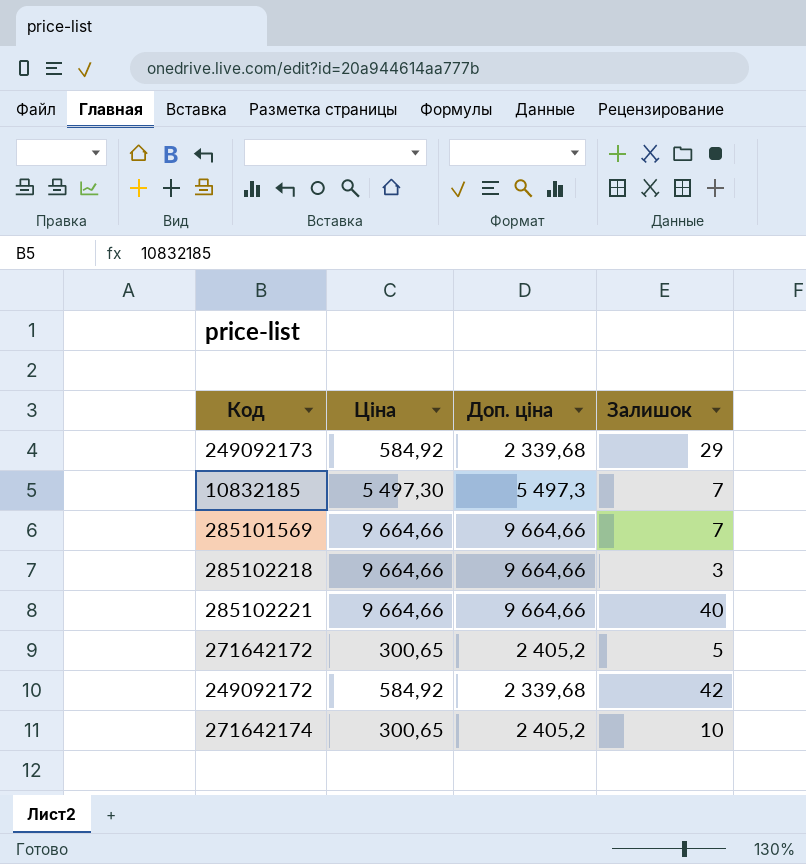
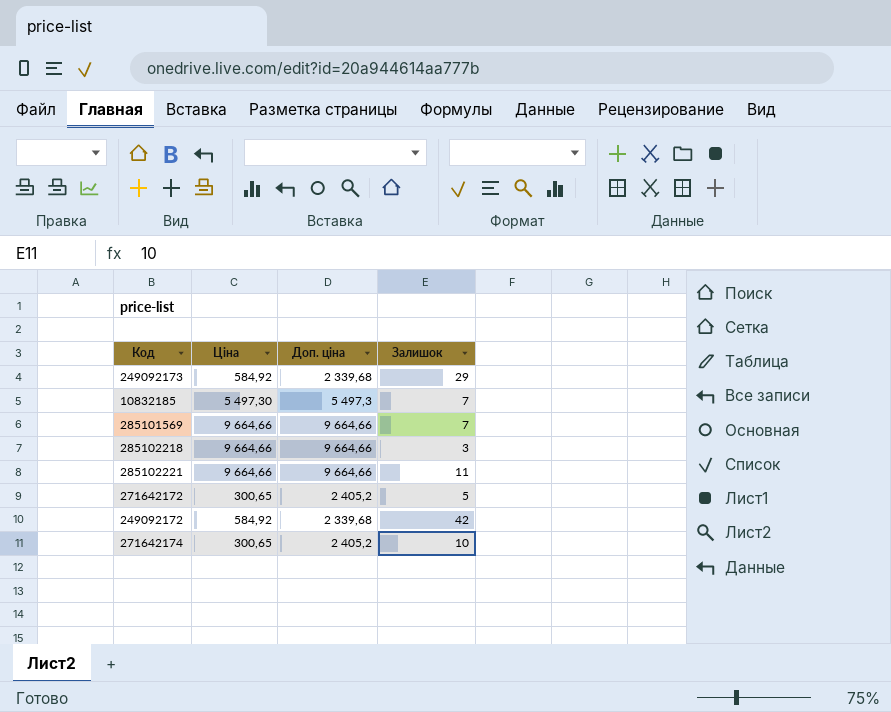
285102221 | Залишок: 40 -> 11

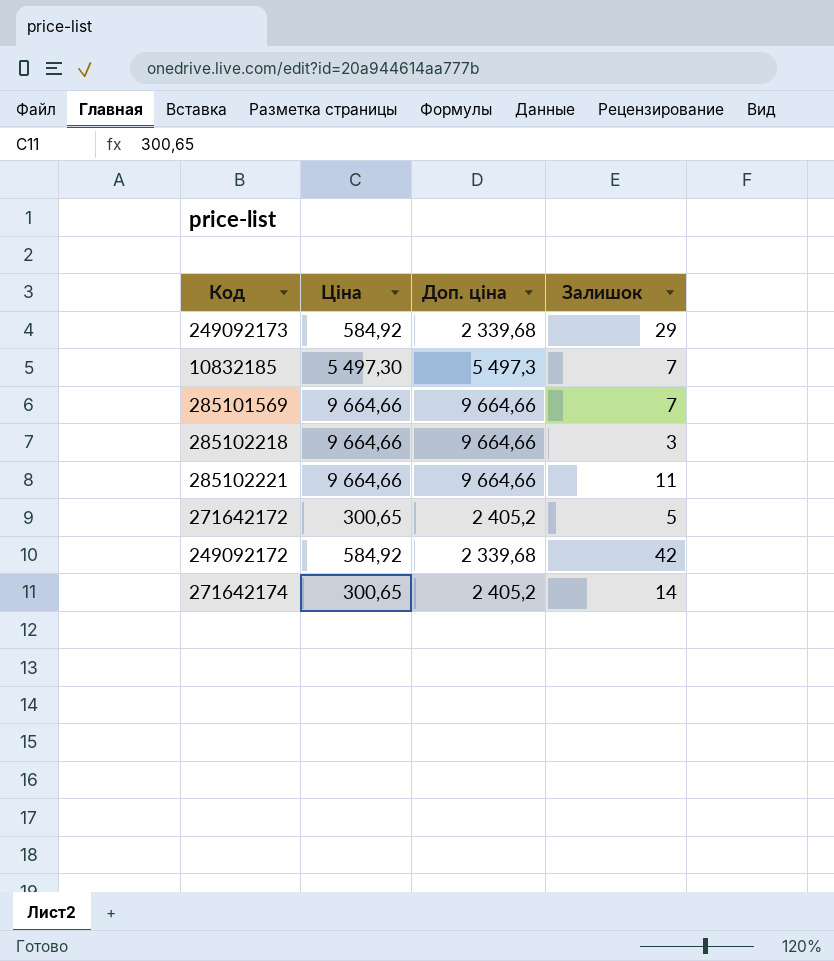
271642174 | Залишок: 10 -> 14

